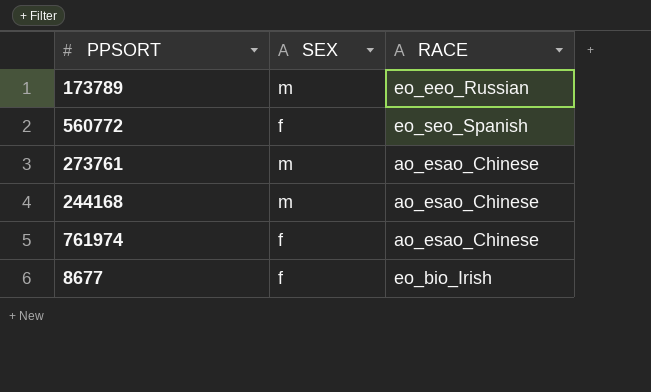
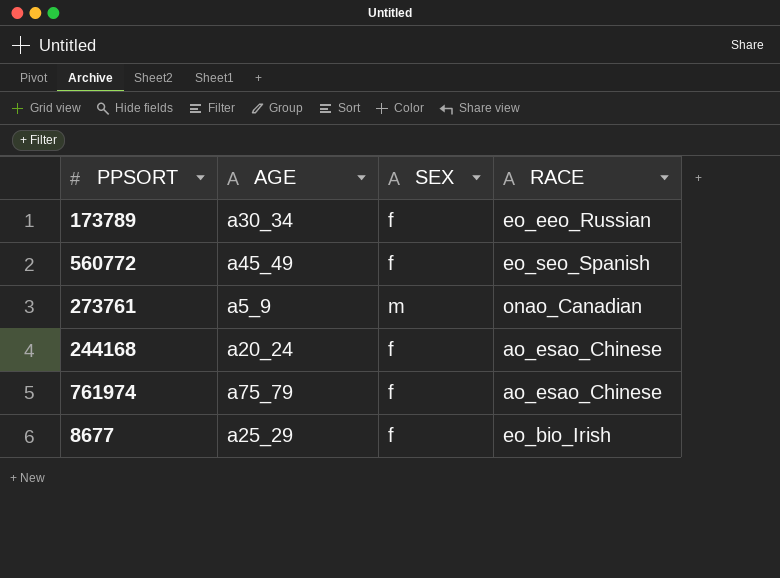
column AGE | position: none -> 2
173789 | SEX: m -> f
273761 | RACE: ao_esao_Chinese -> onao_Canadian
244168 | SEX: m -> f

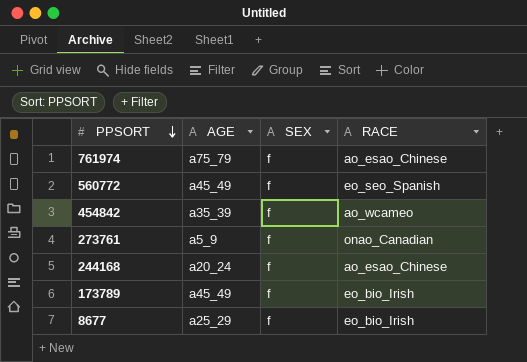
row order: none -> PPSORT descending
row 454842: none -> a35_39 | f | ao_wcameo
273761 | SEX: m -> f
173789 | AGE: a30_34 -> a45_49
173789 | RACE: eo_eeo_Russian -> eo_bio_Irish

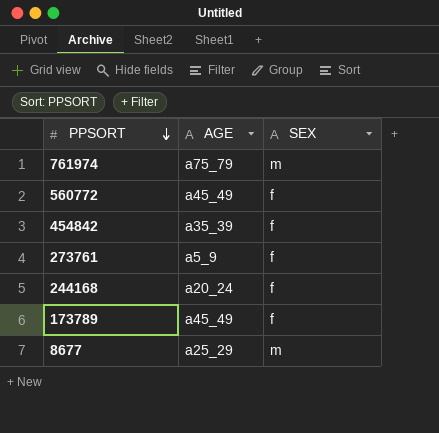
column RACE | position: 4 -> none
761974 | SEX: f -> m
8677 | SEX: f -> m

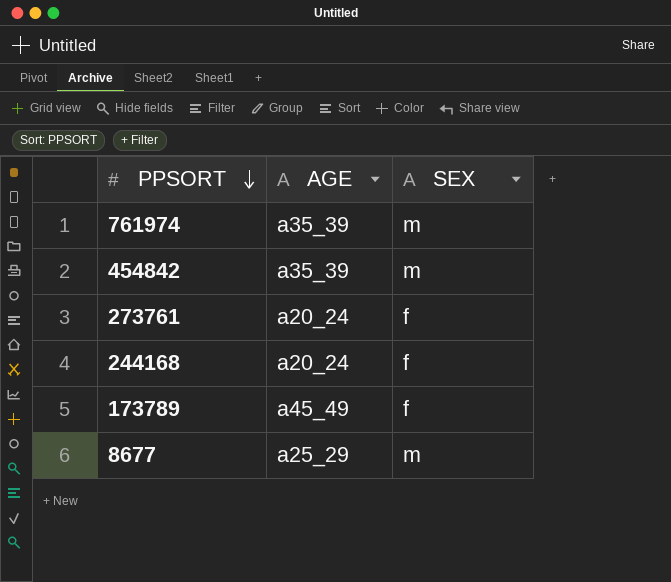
row 560772: a45_49 | f -> none
761974 | AGE: a75_79 -> a35_39
454842 | SEX: f -> m
273761 | AGE: a5_9 -> a20_24

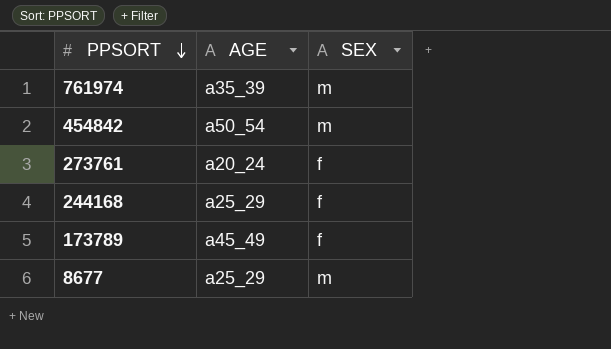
454842 | AGE: a35_39 -> a50_54
244168 | AGE: a20_24 -> a25_29

